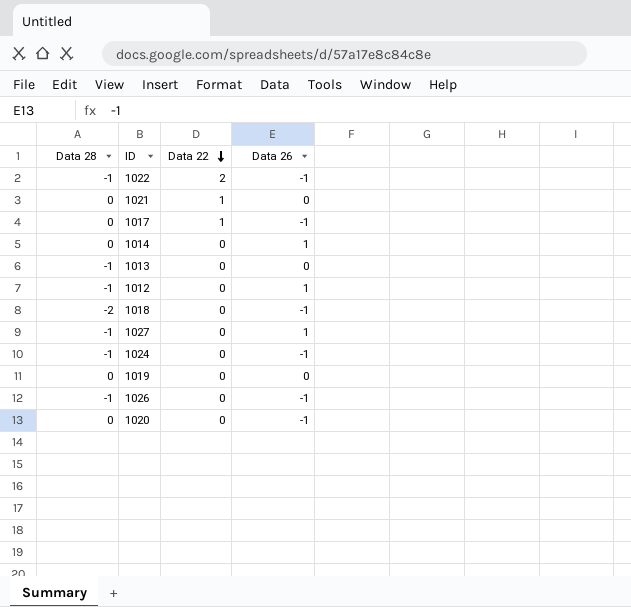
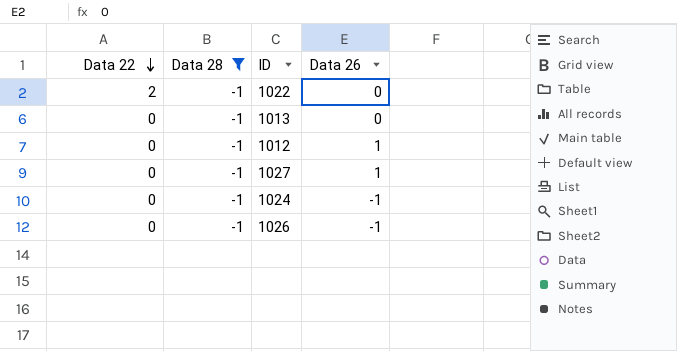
filter: none -> Data 28 = -1
column Data 22 | position: 3 -> 1
1022 | Data 26: -1 -> 0

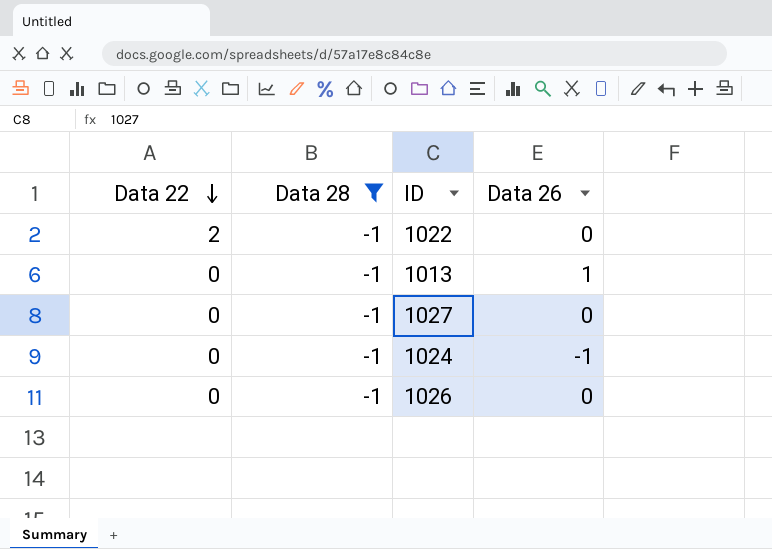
row 1012: 0 | -1 | 1 -> none
1013 | Data 26: 0 -> 1
1027 | Data 26: 1 -> 0
1026 | Data 26: -1 -> 0

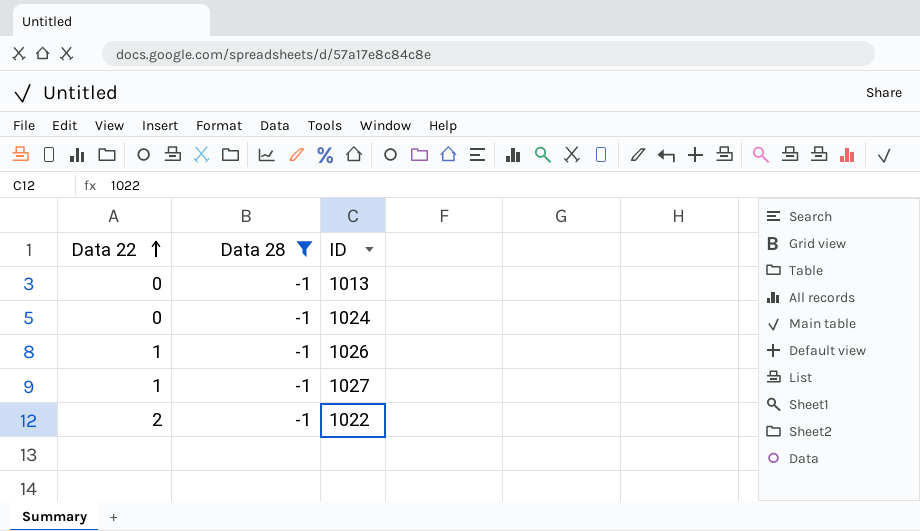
row order: Data 22 descending -> Data 22 ascending
column Data 26 | position: 4 -> none
1026 | Data 22: 0 -> 1
1027 | Data 22: 0 -> 1

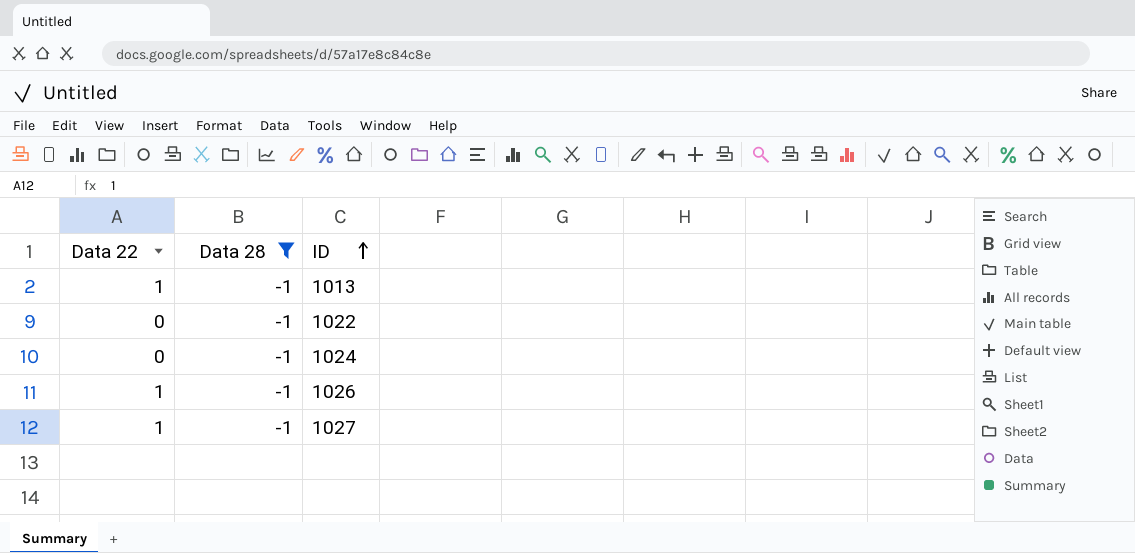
row order: Data 22 ascending -> ID ascending
1013 | Data 22: 0 -> 1
1022 | Data 22: 2 -> 0

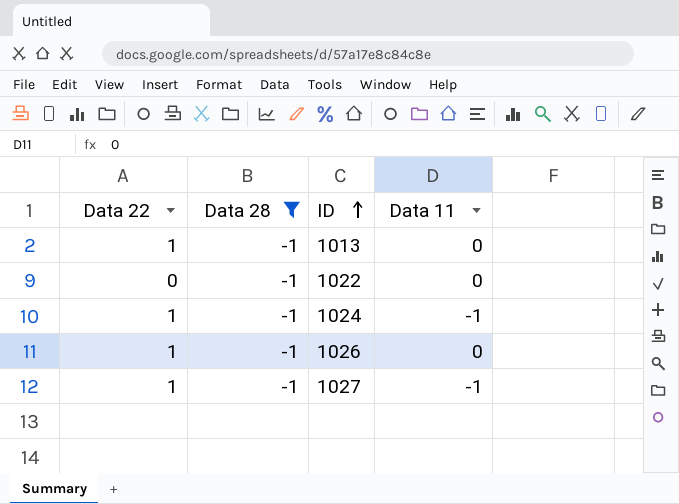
column Data 11 | position: none -> 4
1024 | Data 22: 0 -> 1

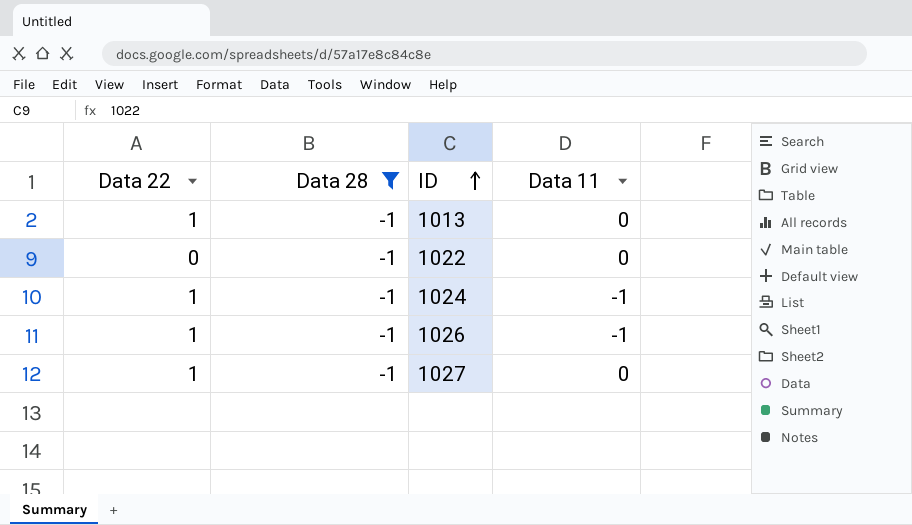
1026 | Data 11: 0 -> -1
1027 | Data 11: -1 -> 0

